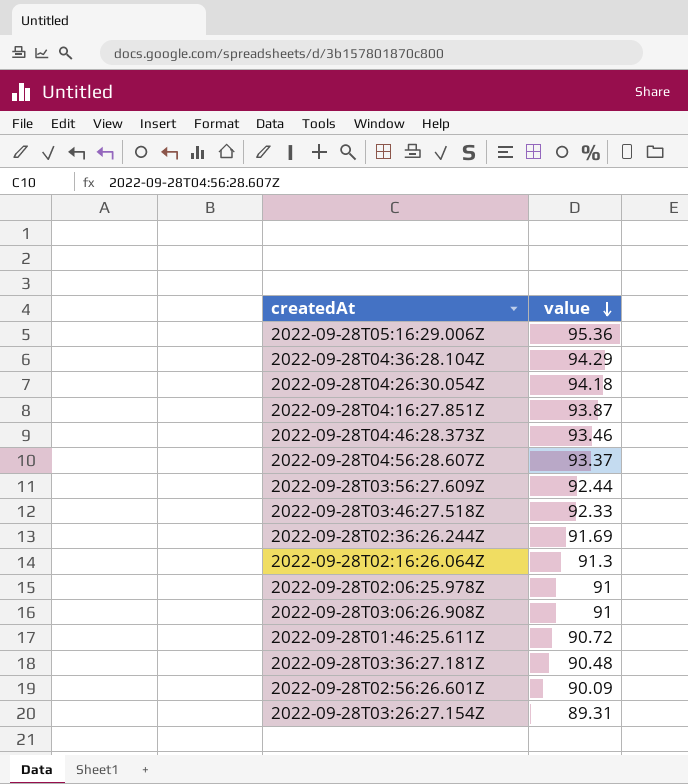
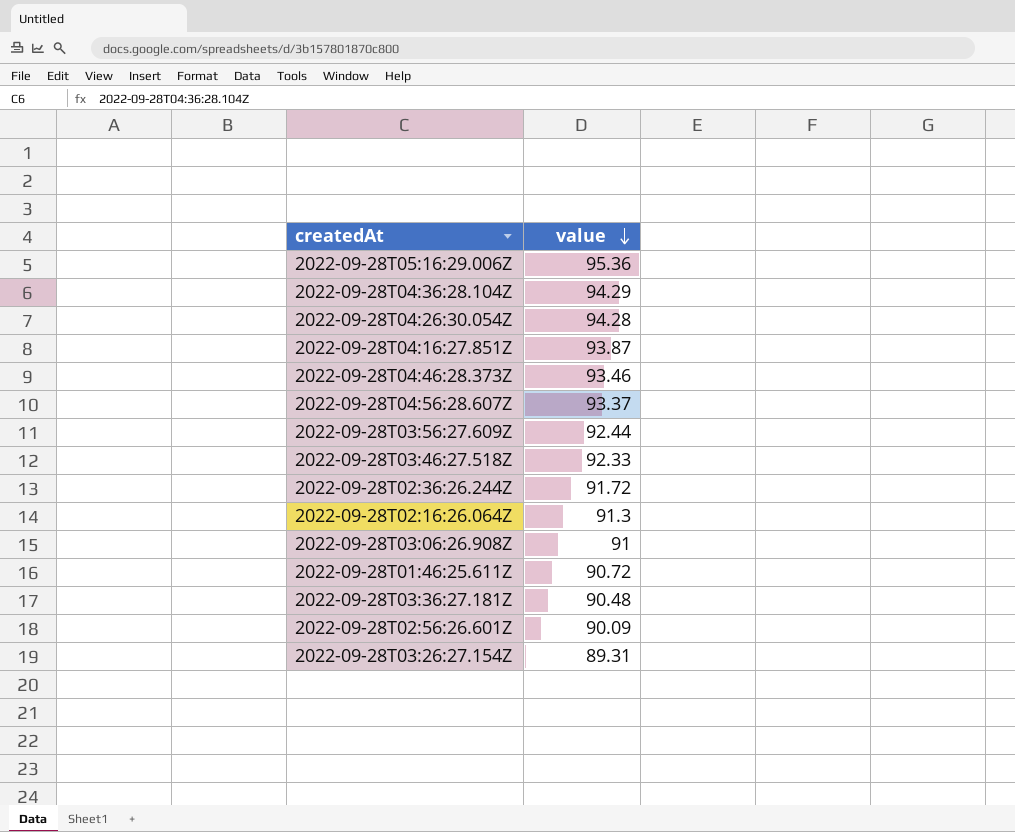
row 2022-09-28T02:06:25.978Z: 91 -> none
2022-09-28T04:26:30.054Z | value: 94.18 -> 94.28
2022-09-28T02:36:26.244Z | value: 91.69 -> 91.72

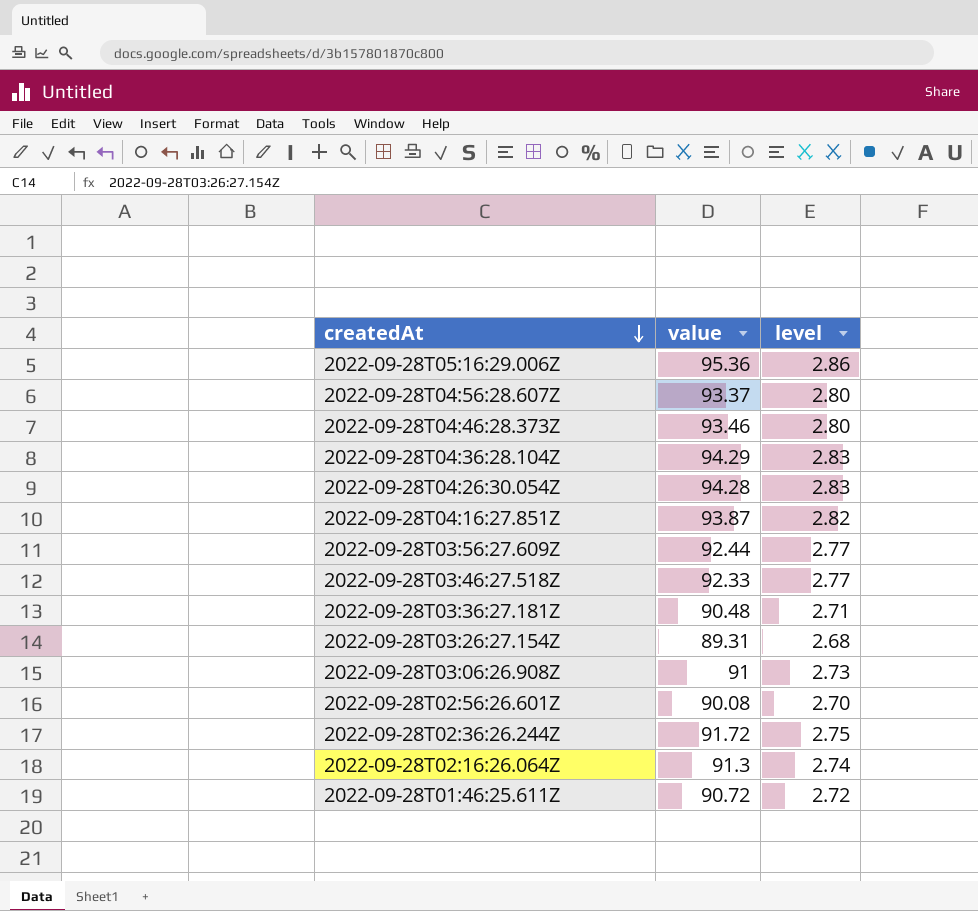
row order: value descending -> createdAt descending
column level | formula: none -> [value] * 0.03
2022-09-28T02:56:26.601Z | value: 90.09 -> 90.08

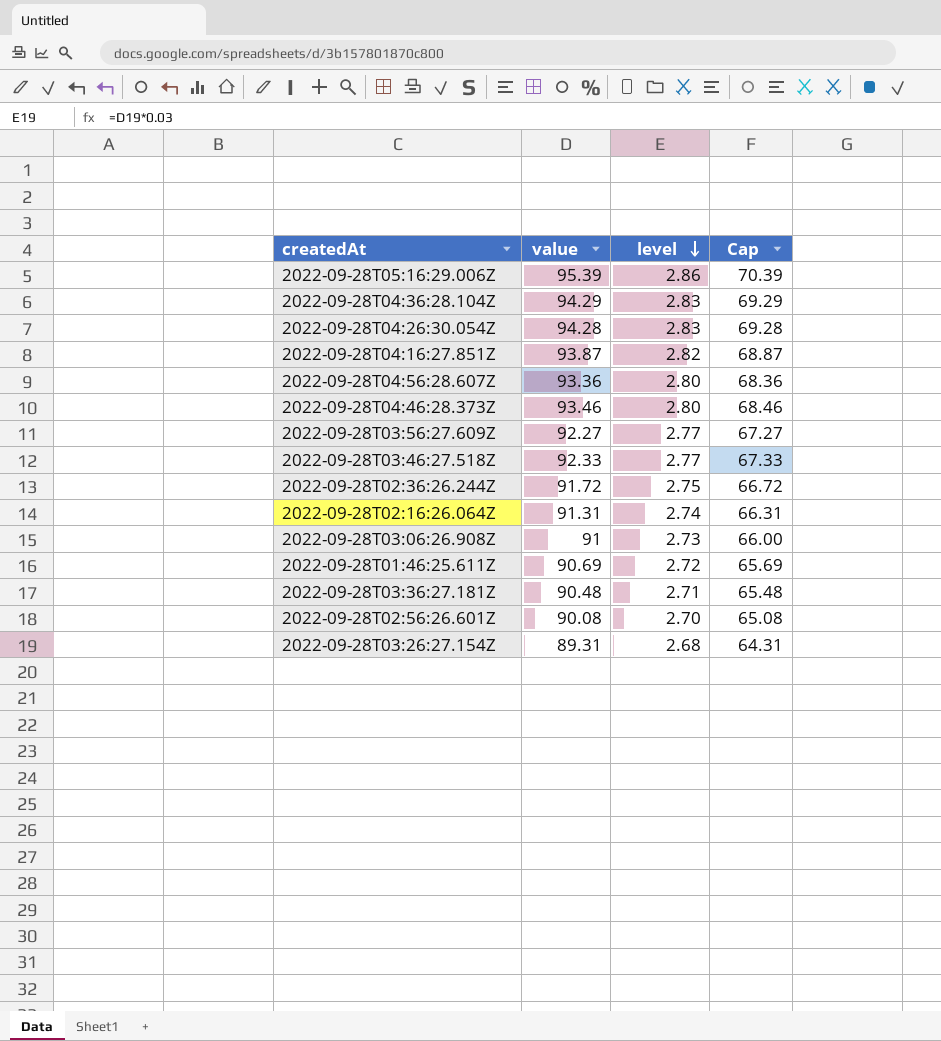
row order: createdAt descending -> level descending
column Cap | formula: none -> [value] - 25
2022-09-28T05:16:29.006Z | value: 95.36 -> 95.39
2022-09-28T04:56:28.607Z | value: 93.37 -> 93.36
2022-09-28T03:56:27.609Z | value: 92.44 -> 92.27
2022-09-28T02:16:26.064Z | value: 91.3 -> 91.31
2022-09-28T01:46:25.611Z | value: 90.72 -> 90.69

